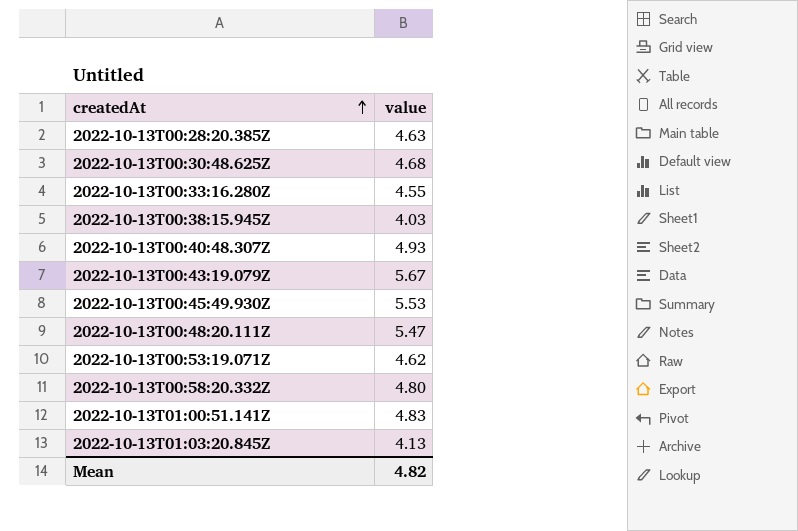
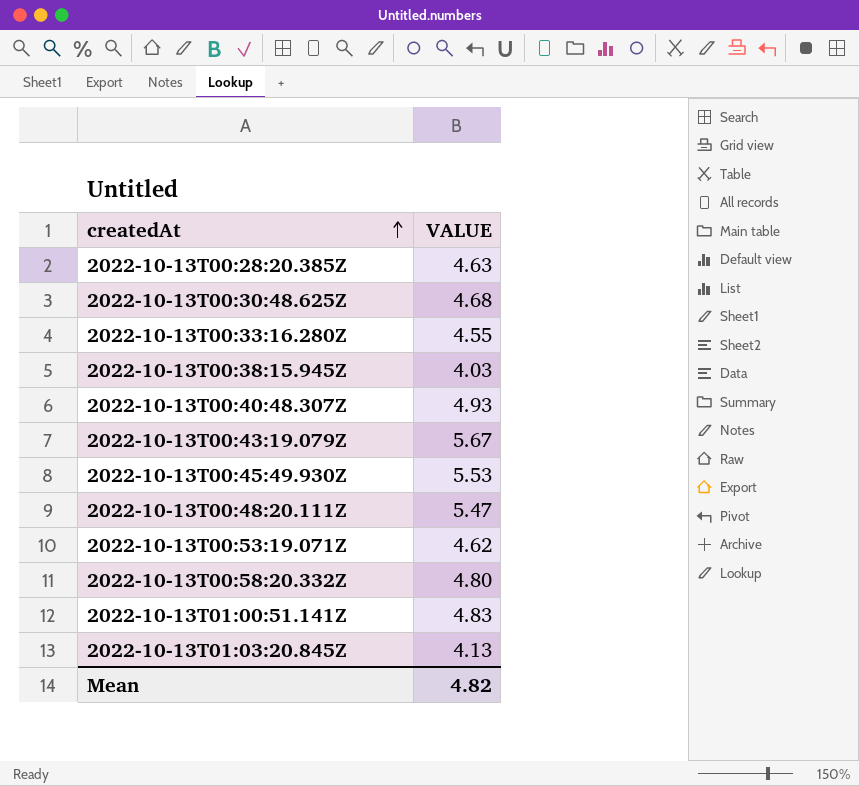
column name: value -> VALUE

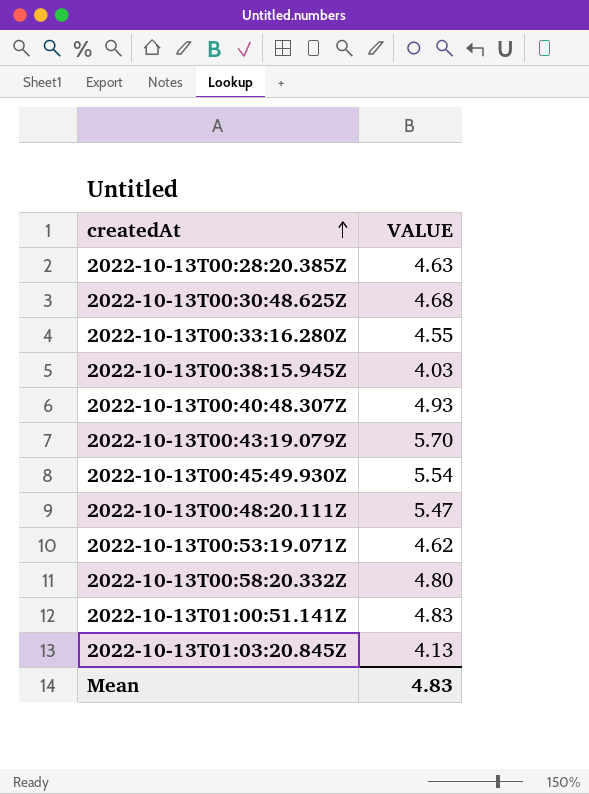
2022-10-13T00:43:19.079Z | VALUE: 5.67 -> 5.70
2022-10-13T00:45:49.930Z | VALUE: 5.53 -> 5.54
Mean | VALUE: 4.82 -> 4.83

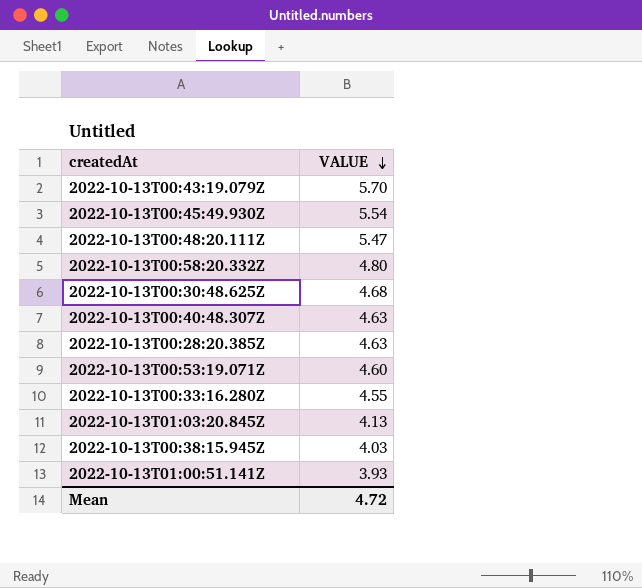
row order: createdAt ascending -> VALUE descending
2022-10-13T00:40:48.307Z | VALUE: 4.93 -> 4.63
2022-10-13T00:53:19.071Z | VALUE: 4.62 -> 4.60
2022-10-13T01:00:51.141Z | VALUE: 4.83 -> 3.93
Mean | VALUE: 4.83 -> 4.72

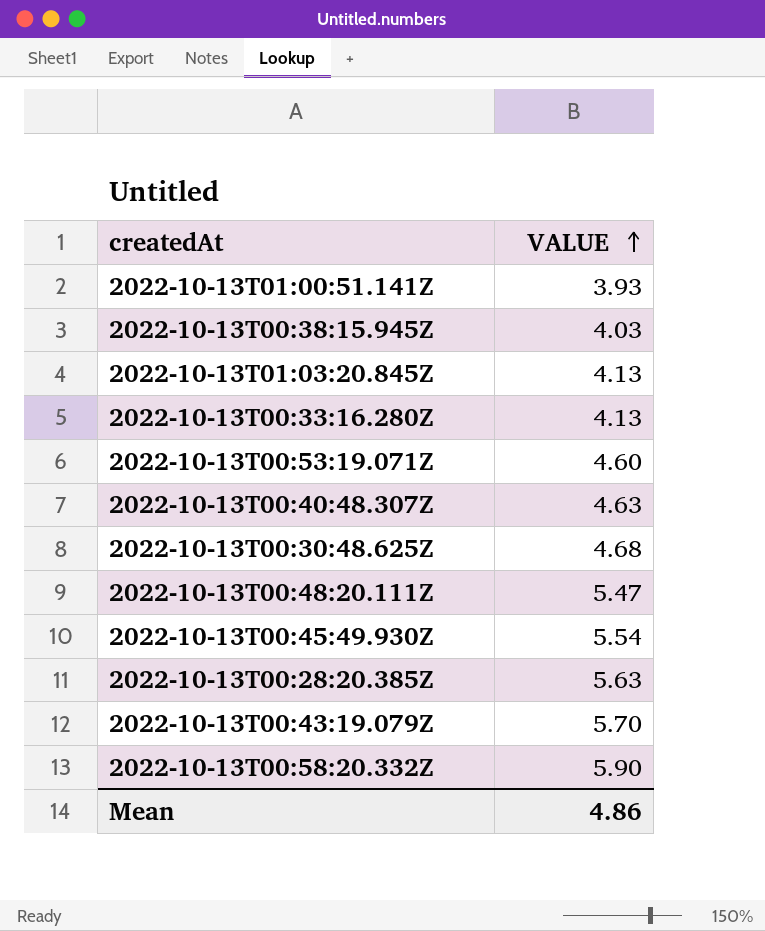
row order: VALUE descending -> VALUE ascending
2022-10-13T00:33:16.280Z | VALUE: 4.55 -> 4.13
2022-10-13T00:28:20.385Z | VALUE: 4.63 -> 5.63
2022-10-13T00:58:20.332Z | VALUE: 4.80 -> 5.90
Mean | VALUE: 4.72 -> 4.86

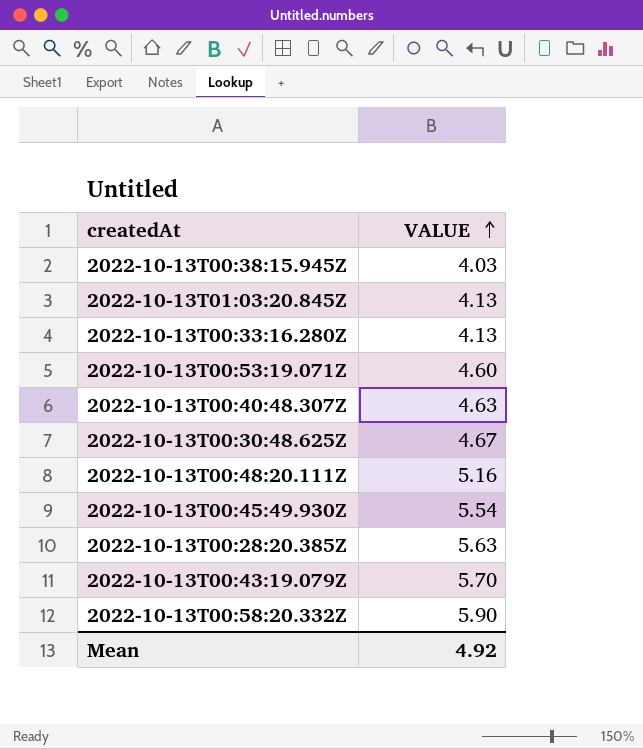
row 2022-10-13T01:00:51.141Z: 3.93 -> none
2022-10-13T00:30:48.625Z | VALUE: 4.68 -> 4.67
2022-10-13T00:48:20.111Z | VALUE: 5.47 -> 5.16
Mean | VALUE: 4.86 -> 4.92

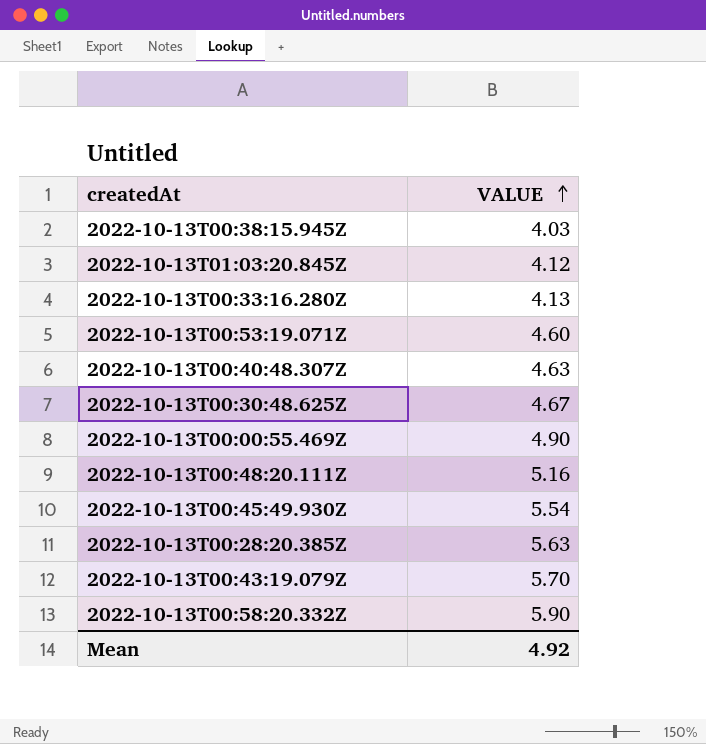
2022-10-13T01:03:20.845Z | VALUE: 4.13 -> 4.12
row 2022-10-13T00:00:55.469Z: none -> 4.90

